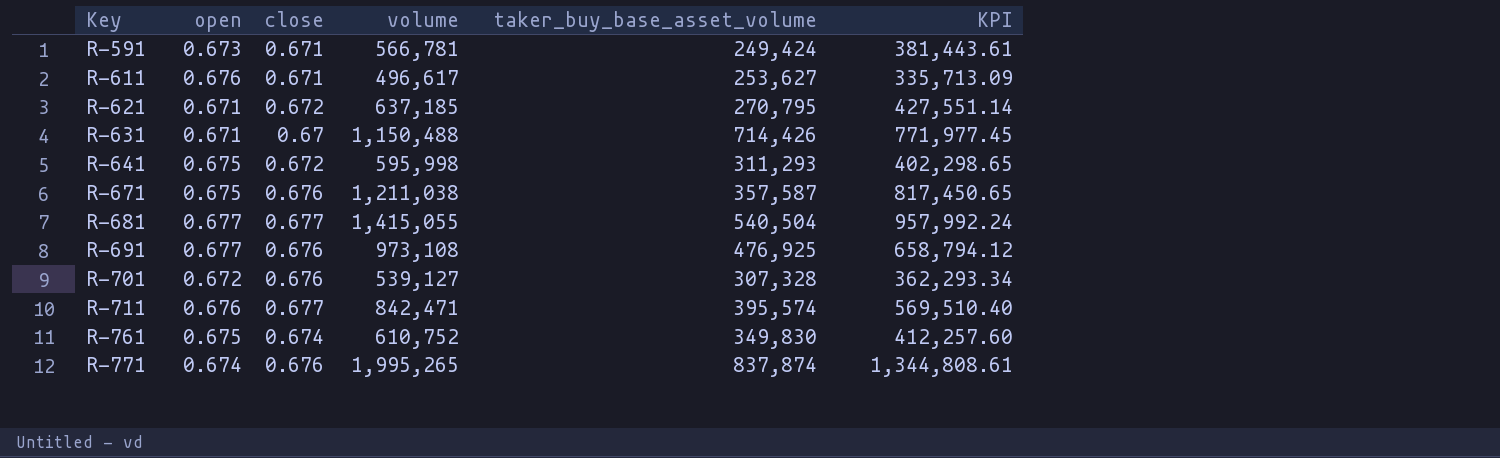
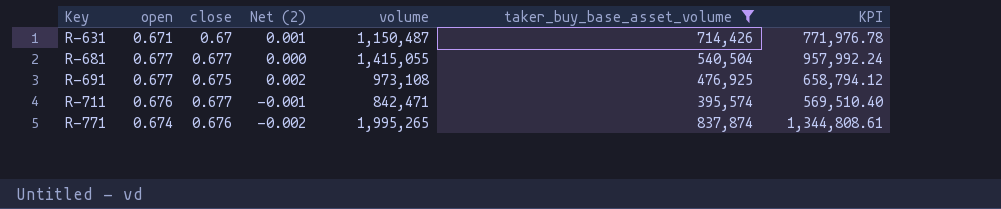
filter: none -> taker_buy_base_asset_volume >= 395,574
column Net (2) | formula: none -> [open] - [close]
R-631 | volume: 1,150,488 -> 1,150,487
R-631 | KPI: 771,977.45 -> 771,976.78
R-691 | close: 0.676 -> 0.675

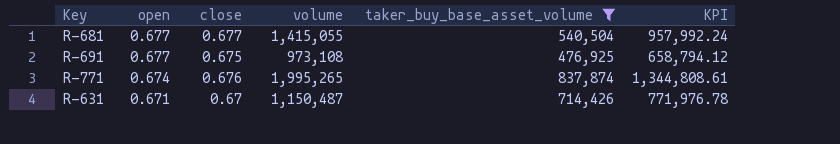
row order: Key ascending -> open descending
column Net (2) | formula: [open] - [close] -> none
row R-711: 0.676 | 0.677 | -0.001 | 842,471 | 395,574 | 569,510.40 -> none

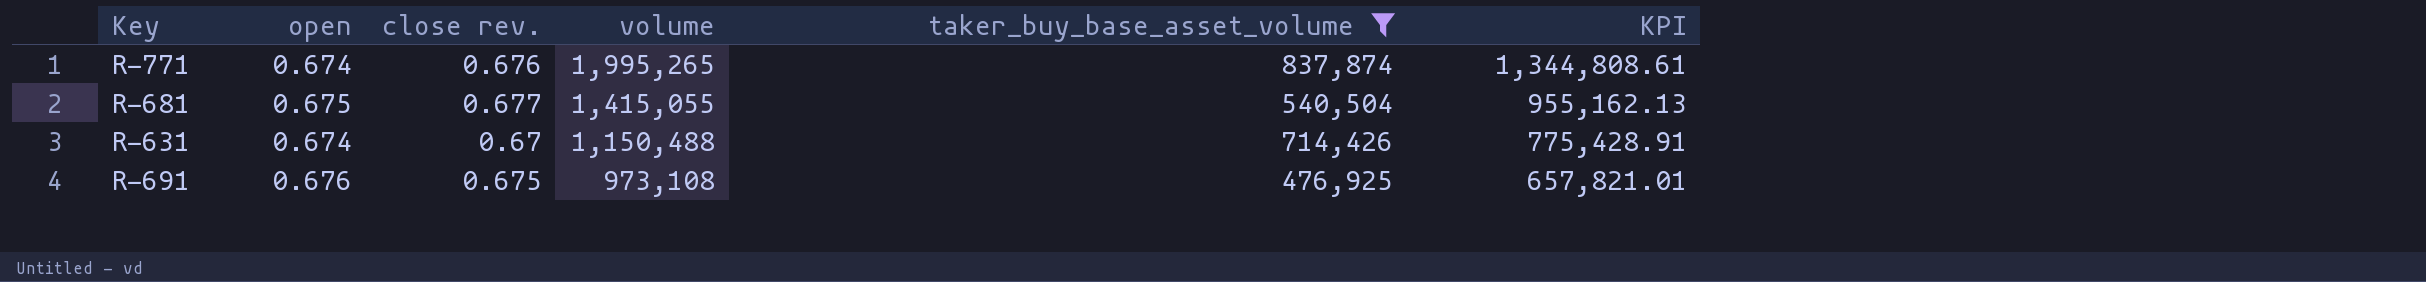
row order: open descending -> volume descending
column name: close -> close rev.
R-681 | open: 0.677 -> 0.675
R-681 | KPI: 957,992.24 -> 955,162.13
R-631 | open: 0.671 -> 0.674
R-631 | volume: 1,150,487 -> 1,150,488
R-631 | KPI: 771,976.78 -> 775,428.91
R-691 | open: 0.677 -> 0.676
R-691 | KPI: 658,794.12 -> 657,821.01

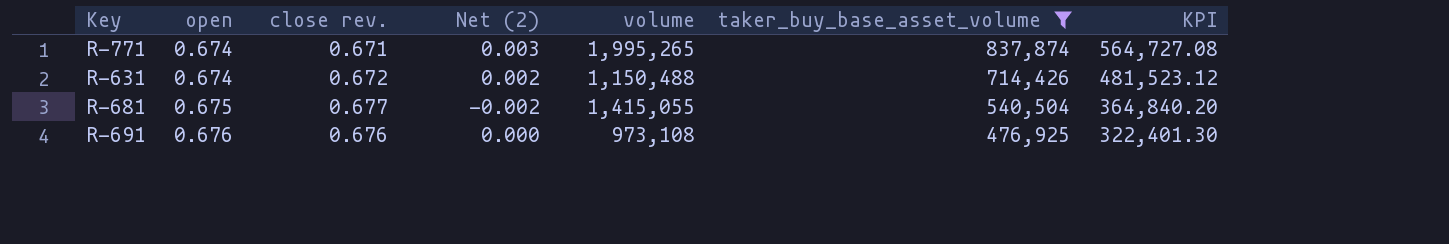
row order: volume descending -> open ascending
column Net (2) | formula: none -> [open] - [close rev.]
column KPI | formula: [open] * [volume] -> [open] * [taker_buy_base_asset_volume]
R-771 | close rev.: 0.676 -> 0.671
R-631 | close rev.: 0.67 -> 0.672
R-691 | close rev.: 0.675 -> 0.676

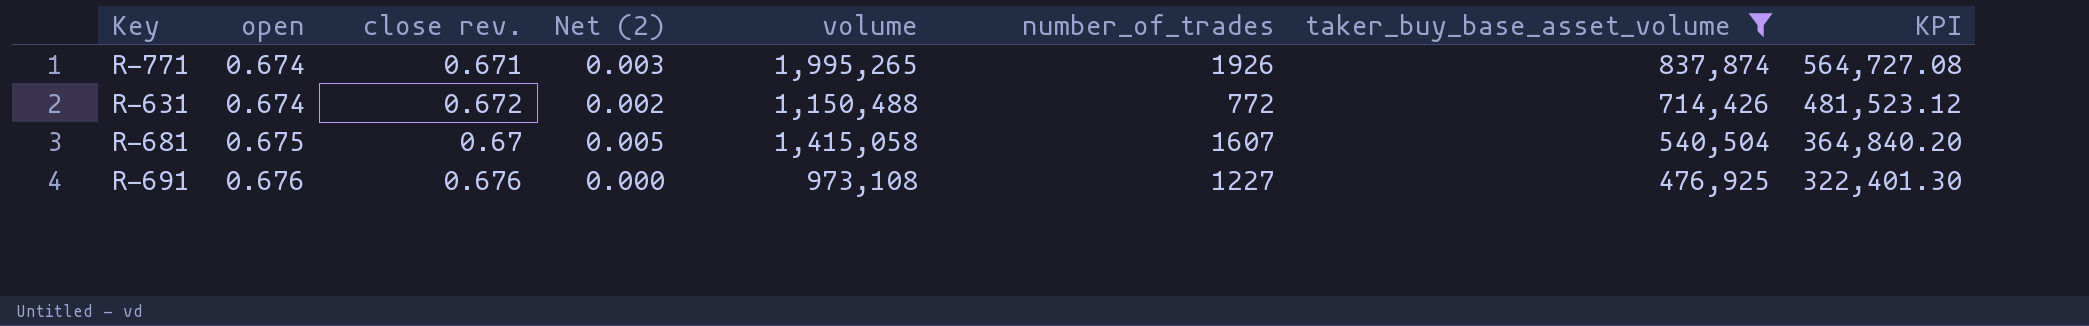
column number_of_trades | position: none -> 6
R-681 | close rev.: 0.677 -> 0.67
R-681 | Net (2): -0.002 -> 0.005
R-681 | volume: 1,415,055 -> 1,415,058

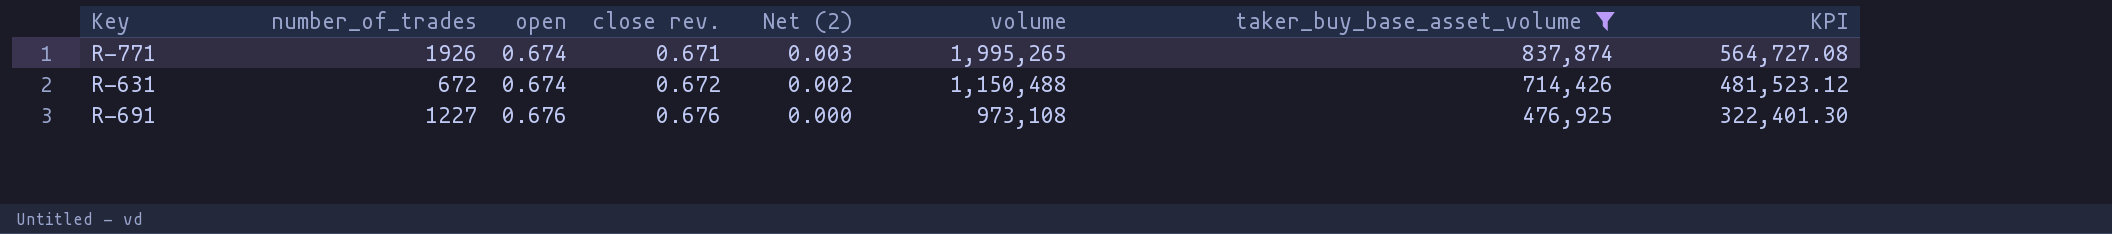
column number_of_trades | position: 6 -> 2
row R-681: 0.675 | 0.67 | 0.005 | 1,415,058 | 1607 | 540,504 | 364,840.20 -> none
R-631 | number_of_trades: 772 -> 672

